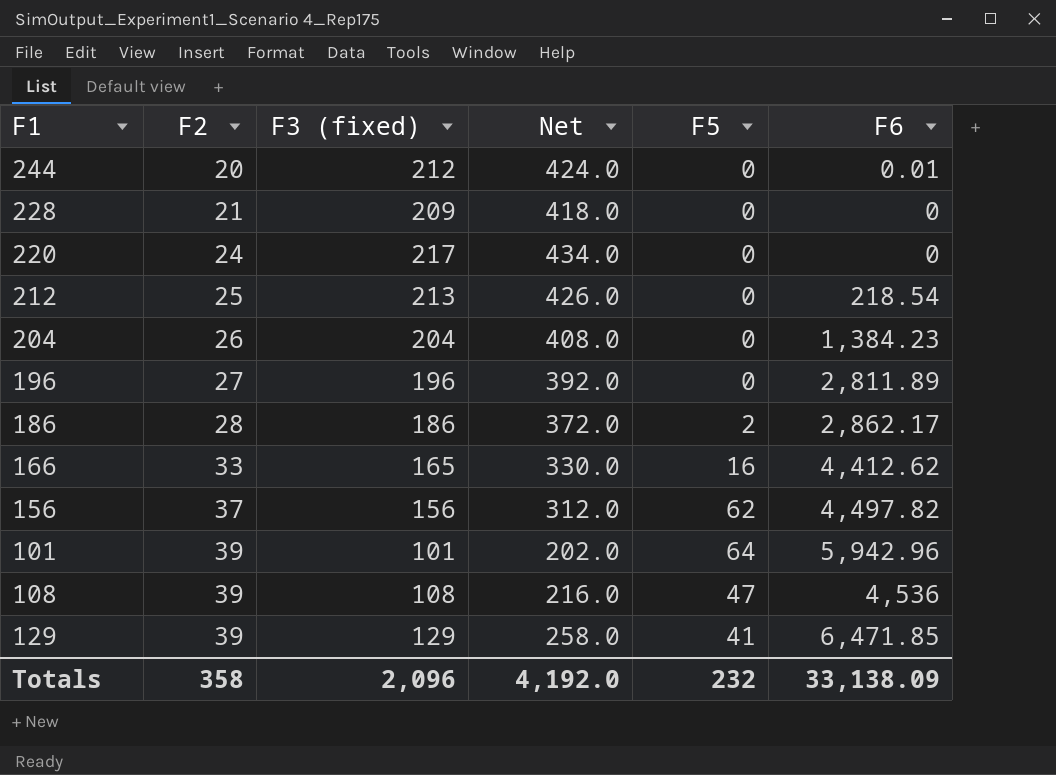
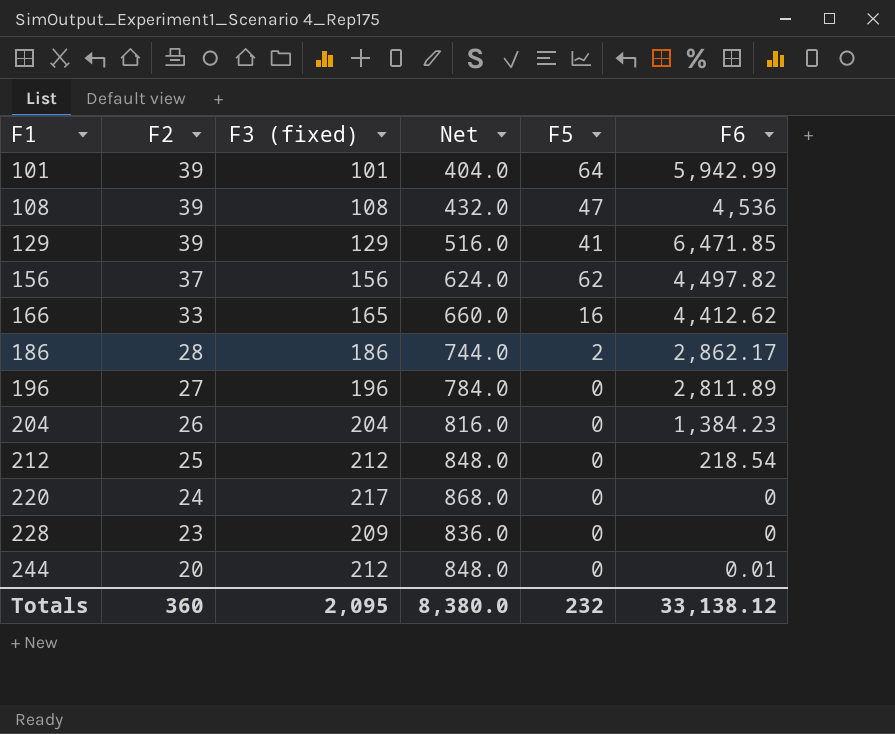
row order: F2 ascending -> F1 ascending
column Net | formula: [F3 (fixed)] * 2 -> [F3 (fixed)] * 4
101 | F6: 5,942.96 -> 5,942.99
212 | F3 (fixed): 213 -> 212
228 | F2: 21 -> 23
Totals | F2: 358 -> 360
Totals | F3 (fixed): 2,096 -> 2,095
Totals | Net: 4,192.0 -> 8,380.0
Totals | F6: 33,138.09 -> 33,138.12

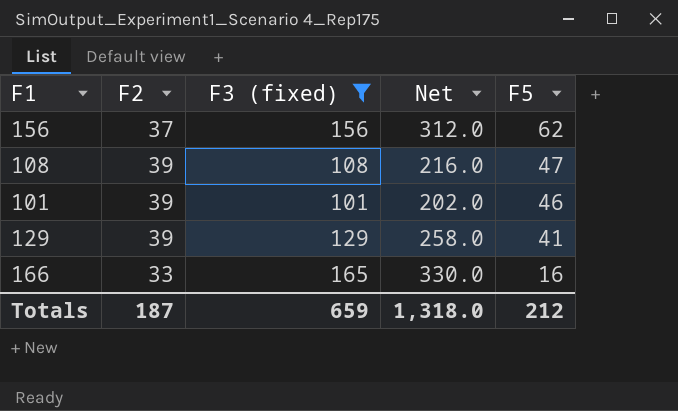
filter: none -> F3 (fixed) <= 165
row order: F1 ascending -> F5 descending
column F6 | position: 6 -> none
column Net | formula: [F3 (fixed)] * 4 -> [F3 (fixed)] * 2
101 | F5: 64 -> 46
Totals | F2: 360 -> 187
Totals | F3 (fixed): 2,095 -> 659
Totals | Net: 8,380.0 -> 1,318.0
Totals | F5: 232 -> 212

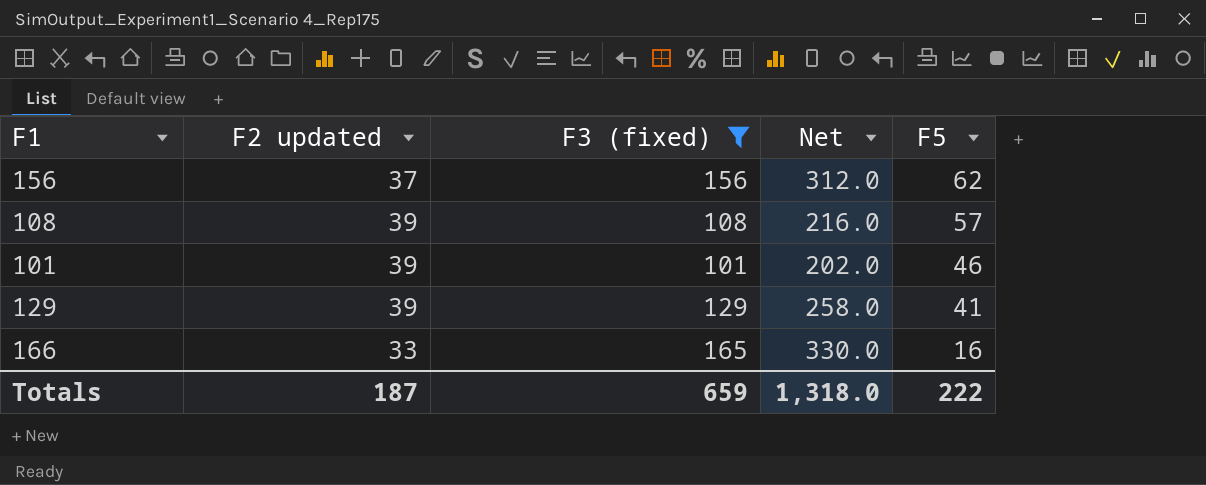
column name: F2 -> F2 updated
108 | F5: 47 -> 57
Totals | F5: 212 -> 222

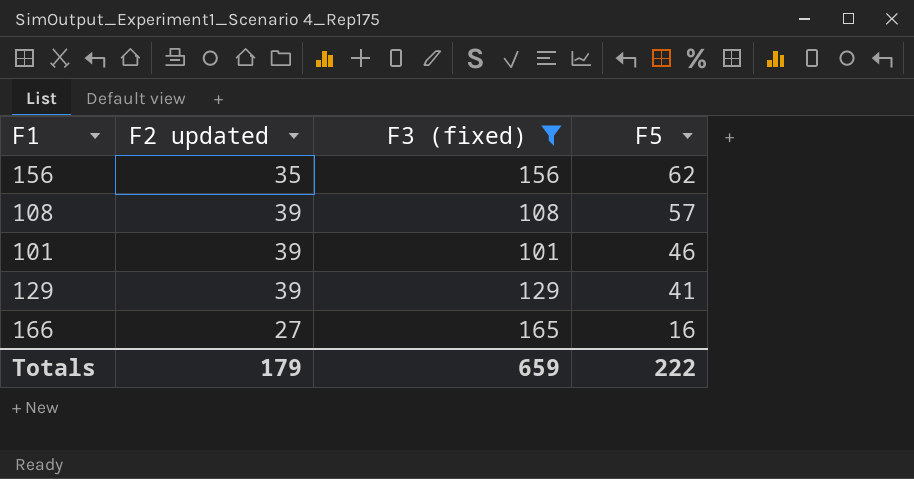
column Net | formula: [F3 (fixed)] * 2 -> none
156 | F2 updated: 37 -> 35
166 | F2 updated: 33 -> 27
Totals | F2 updated: 187 -> 179

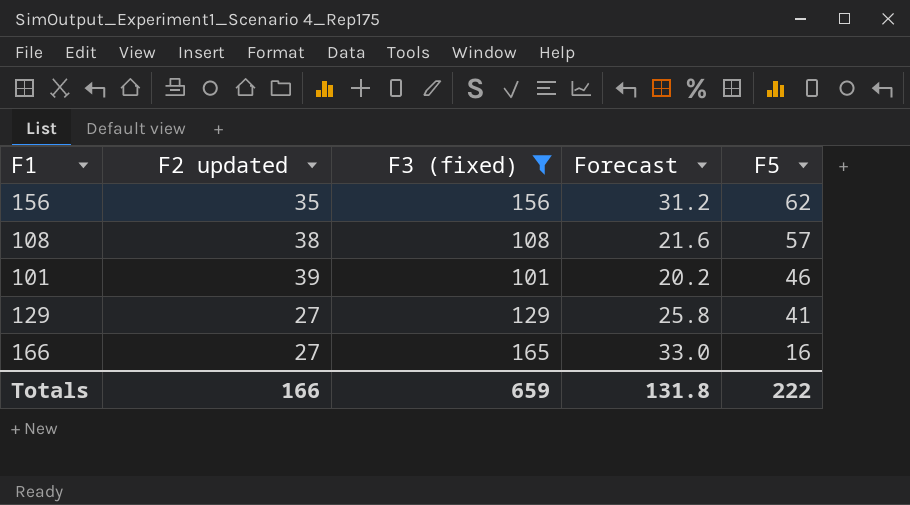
column Forecast | formula: none -> [F3 (fixed)] * 0.2
108 | F2 updated: 39 -> 38
129 | F2 updated: 39 -> 27
Totals | F2 updated: 179 -> 166

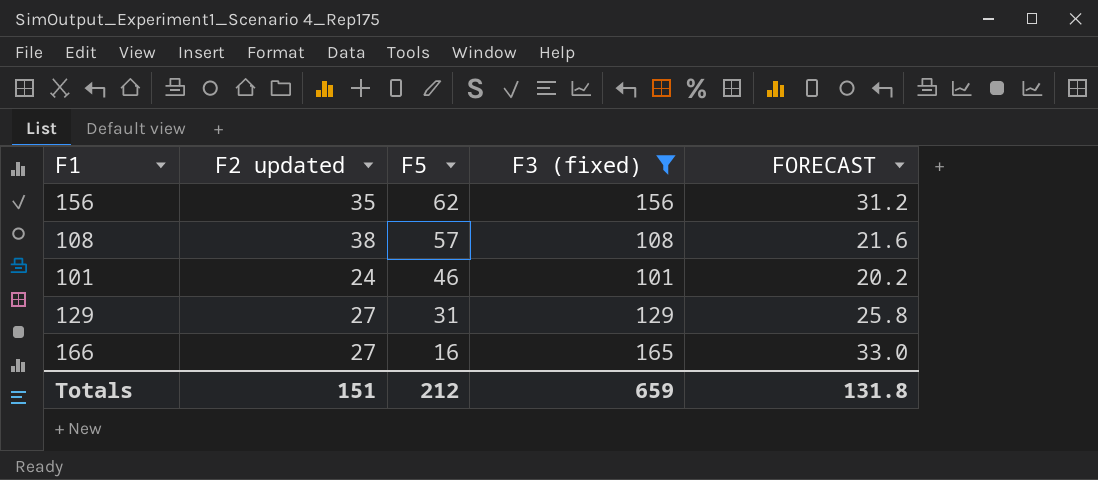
column F5 | position: 5 -> 3
column name: Forecast -> FORECAST
101 | F2 updated: 39 -> 24
129 | F5: 41 -> 31
Totals | F2 updated: 166 -> 151
Totals | F5: 222 -> 212

